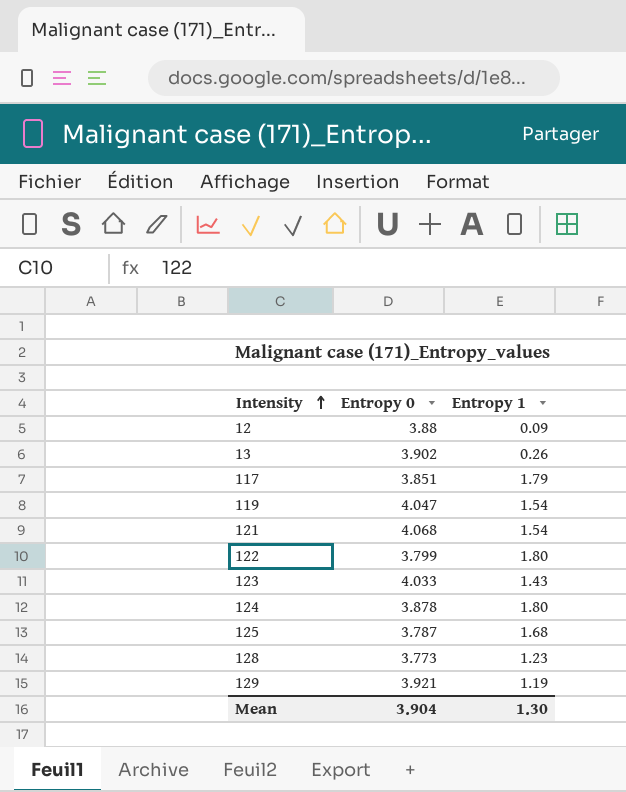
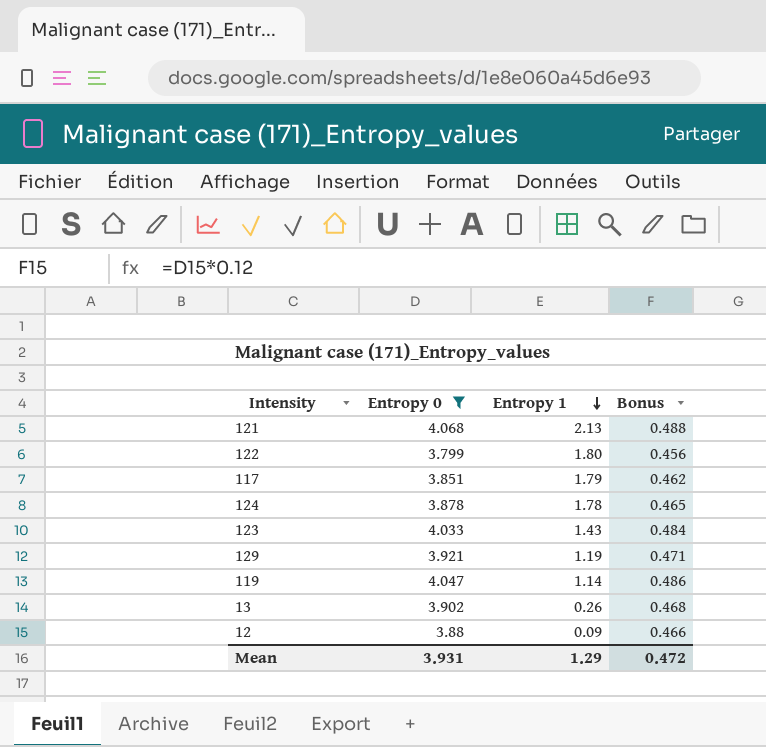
filter: none -> Entropy 0 >= 3.799
row order: Intensity ascending -> Entropy 1 descending
column Bonus | formula: none -> [Entropy 0] * 0.12
121 | Entropy 1: 1.54 -> 2.13
124 | Entropy 1: 1.80 -> 1.78
119 | Entropy 1: 1.54 -> 1.14
Mean | Entropy 0: 3.904 -> 3.931
Mean | Entropy 1: 1.30 -> 1.29

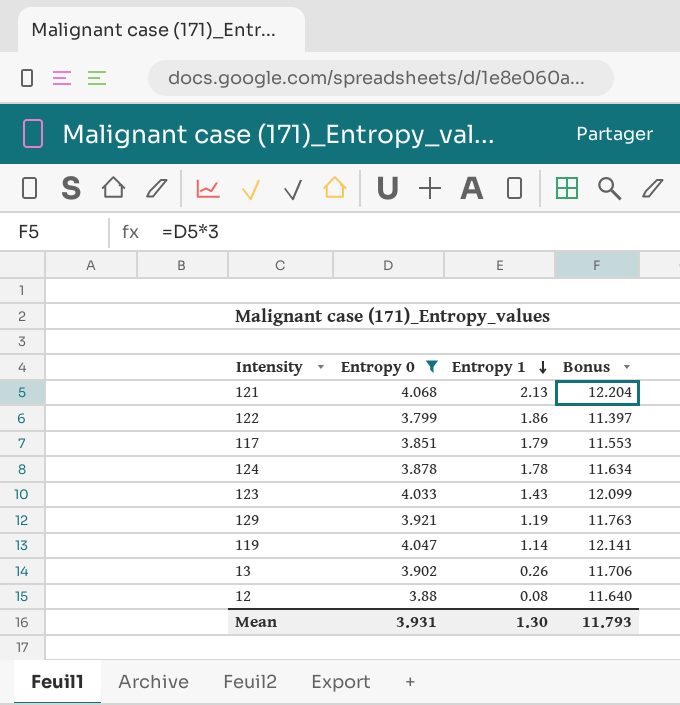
column Bonus | formula: [Entropy 0] * 0.12 -> [Entropy 0] * 3
122 | Entropy 1: 1.80 -> 1.86
12 | Entropy 1: 0.09 -> 0.08
Mean | Entropy 1: 1.29 -> 1.30
Mean | Bonus: 0.472 -> 11.793

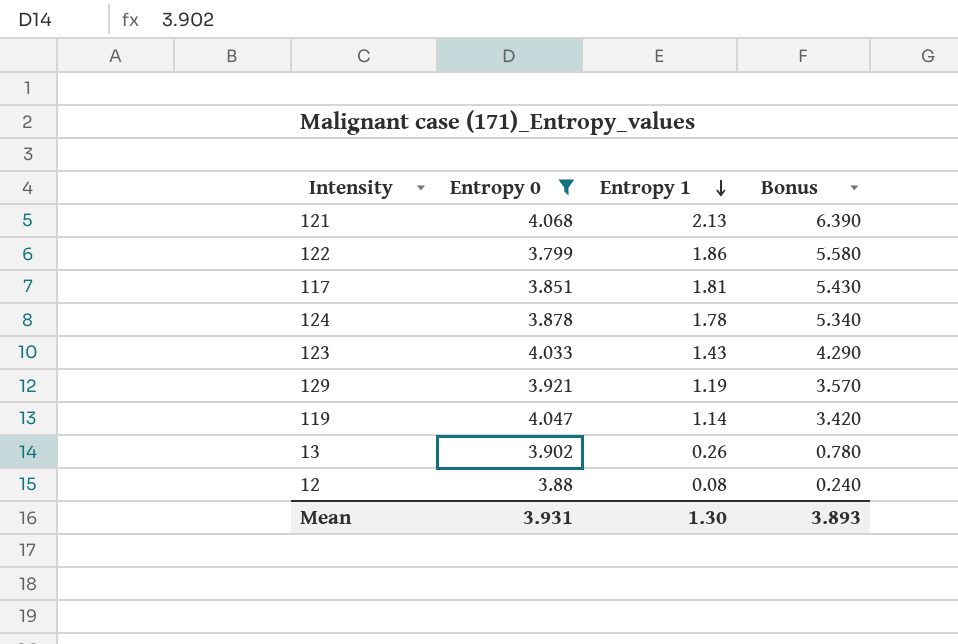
column Bonus | formula: [Entropy 0] * 3 -> [Entropy 1] * 3
117 | Entropy 1: 1.79 -> 1.81
Mean | Bonus: 11.793 -> 3.893

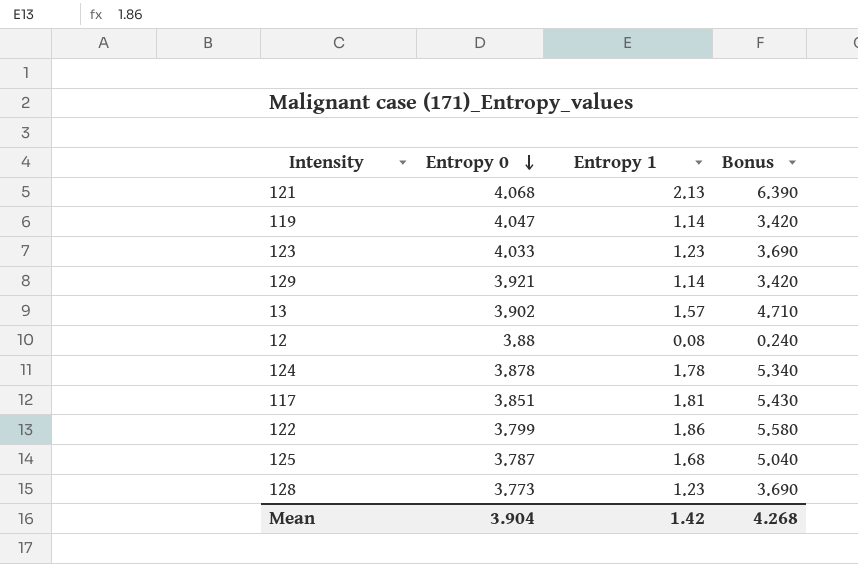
filter: Entropy 0 >= 3.799 -> none
row order: Entropy 1 descending -> Entropy 0 descending
123 | Entropy 1: 1.43 -> 1.23
123 | Bonus: 4.290 -> 3.690
129 | Entropy 1: 1.19 -> 1.14
129 | Bonus: 3.570 -> 3.420
13 | Entropy 1: 0.26 -> 1.57
13 | Bonus: 0.780 -> 4.710
Mean | Entropy 0: 3.931 -> 3.904
Mean | Entropy 1: 1.30 -> 1.42
Mean | Bonus: 3.893 -> 4.268

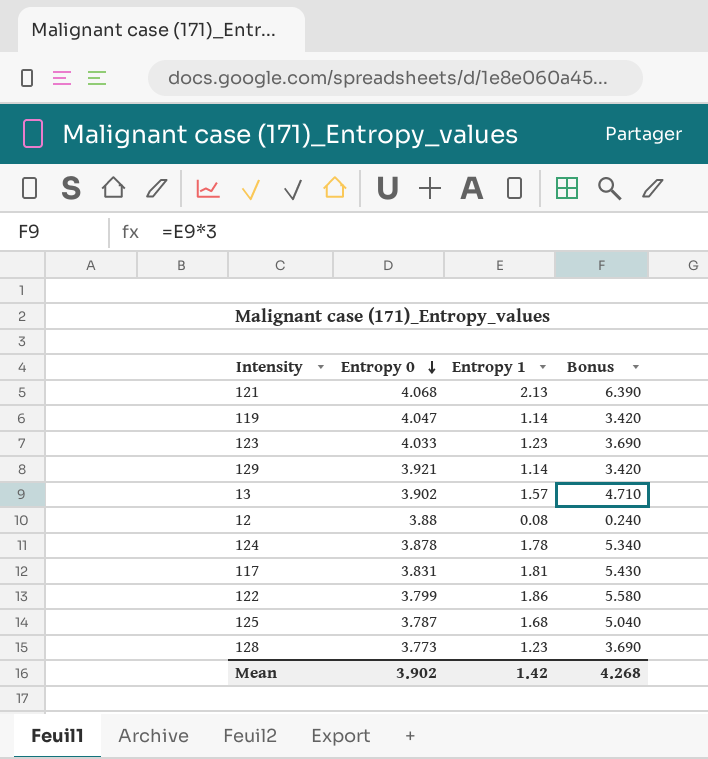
117 | Entropy 0: 3.851 -> 3.831
Mean | Entropy 0: 3.904 -> 3.902

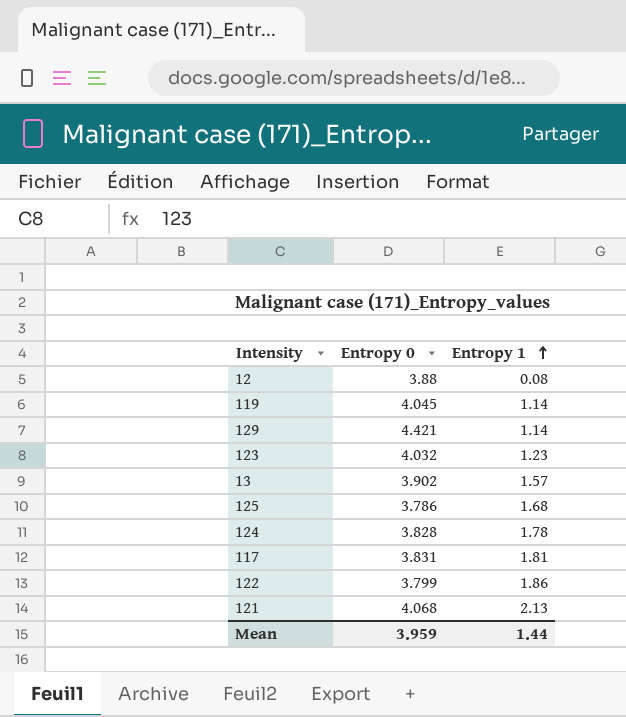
row order: Entropy 0 descending -> Entropy 1 ascending
column Bonus | formula: [Entropy 1] * 3 -> none
row 128: 3.773 | 1.23 | 3.690 -> none
119 | Entropy 0: 4.047 -> 4.045
129 | Entropy 0: 3.921 -> 4.421
123 | Entropy 0: 4.033 -> 4.032
125 | Entropy 0: 3.787 -> 3.786
124 | Entropy 0: 3.878 -> 3.828
Mean | Entropy 0: 3.902 -> 3.959
Mean | Entropy 1: 1.42 -> 1.44

